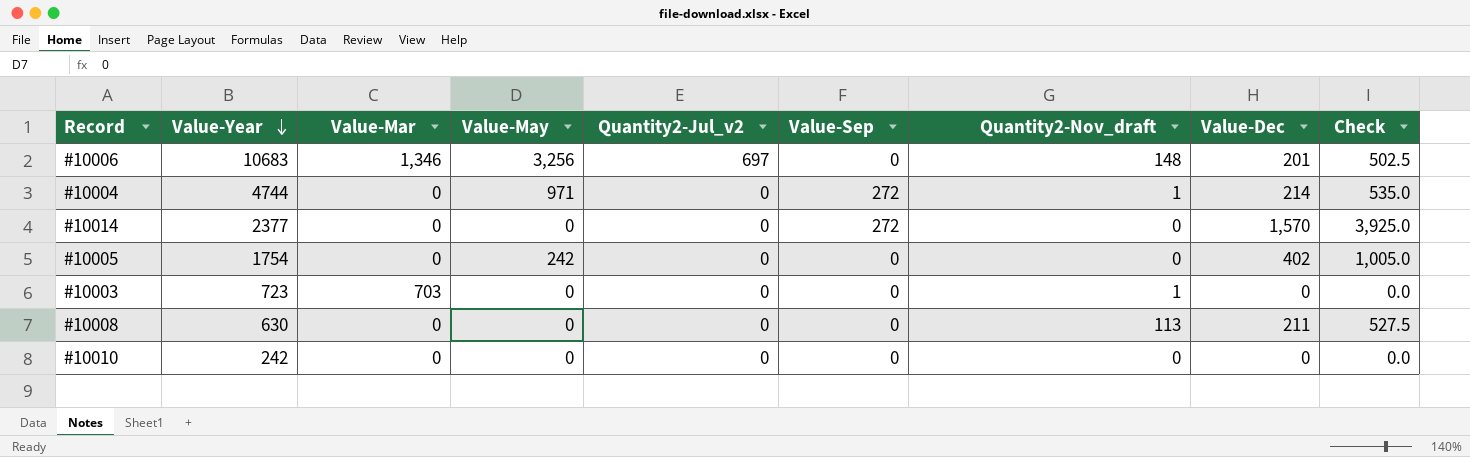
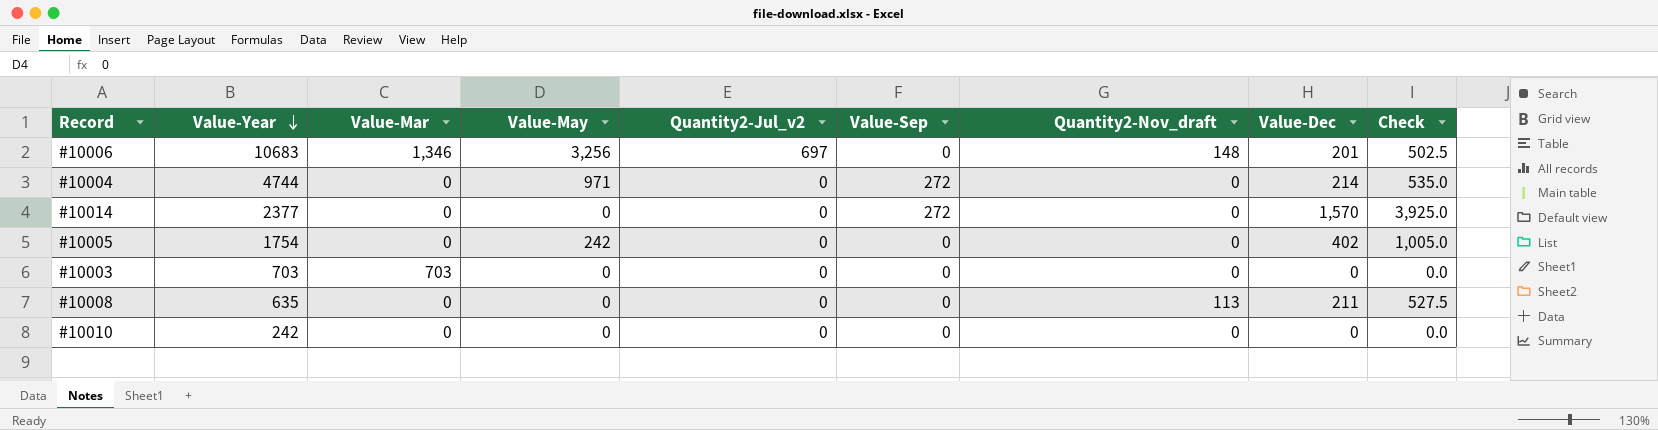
#10004 | Quantity2-Nov_draft: 1 -> 0
#10003 | Value-Year: 723 -> 703
#10003 | Quantity2-Nov_draft: 1 -> 0
#10008 | Value-Year: 630 -> 635

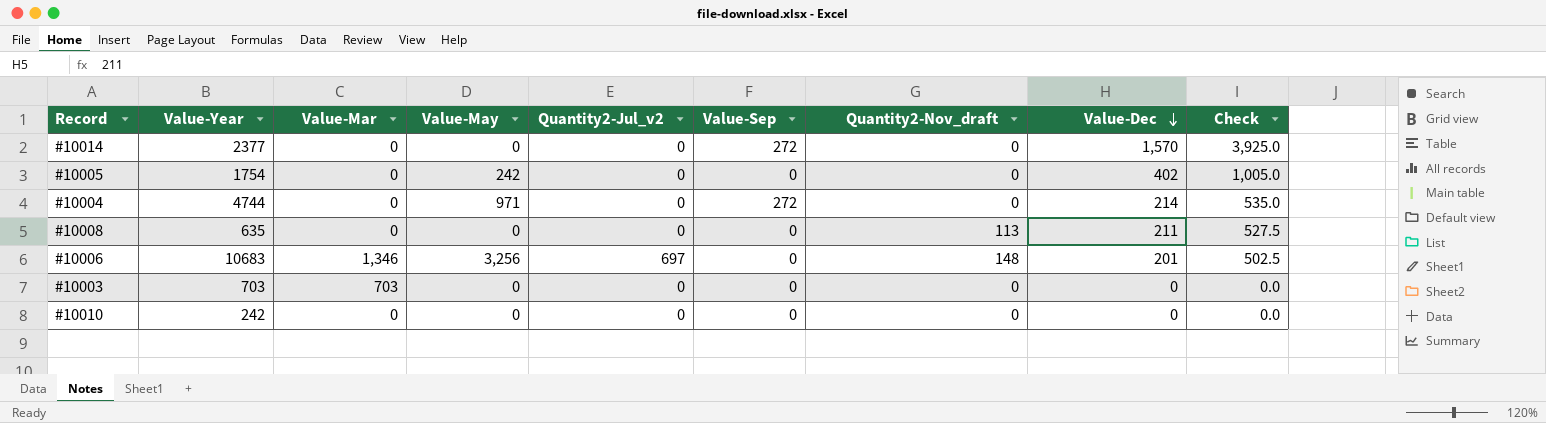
row order: Value-Year descending -> Value-Dec descending

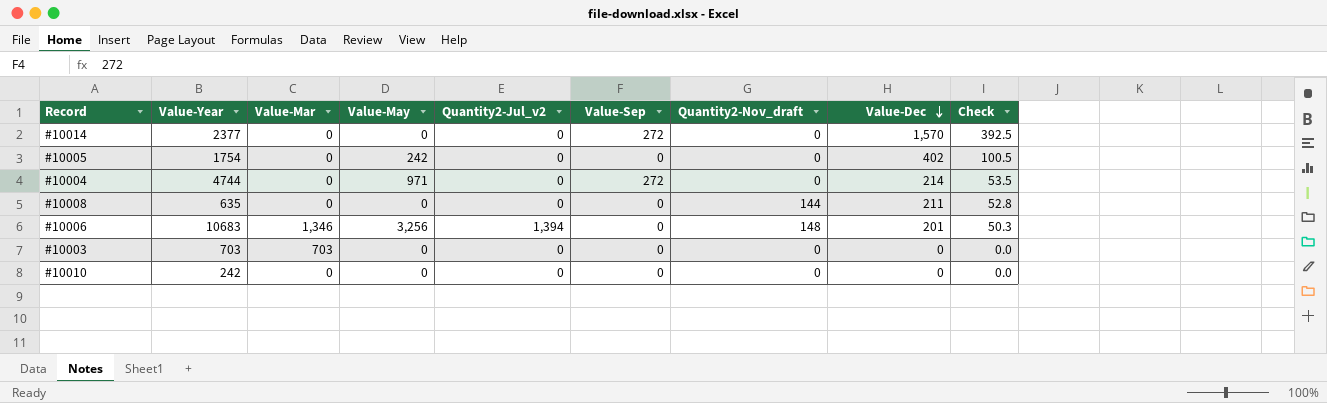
column Check | formula: [Value-Dec] * 2.5 -> [Value-Dec] * 0.25
#10008 | Quantity2-Nov_draft: 113 -> 144
#10006 | Quantity2-Jul_v2: 697 -> 1,394

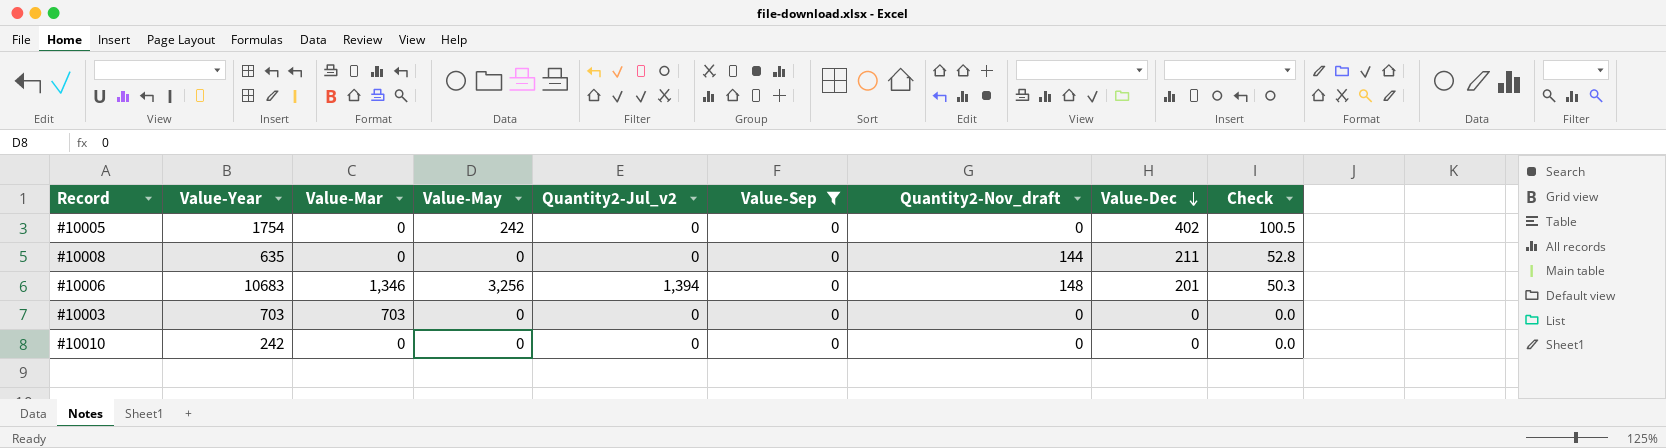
filter: none -> Value-Sep = 0

